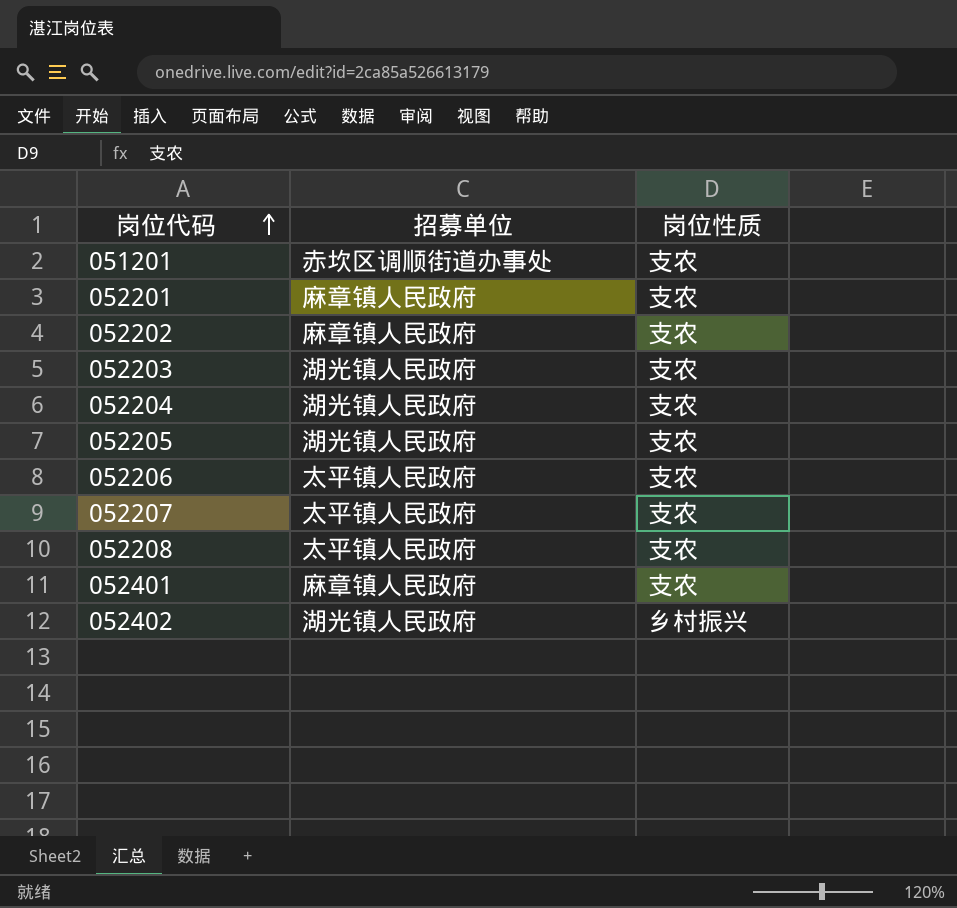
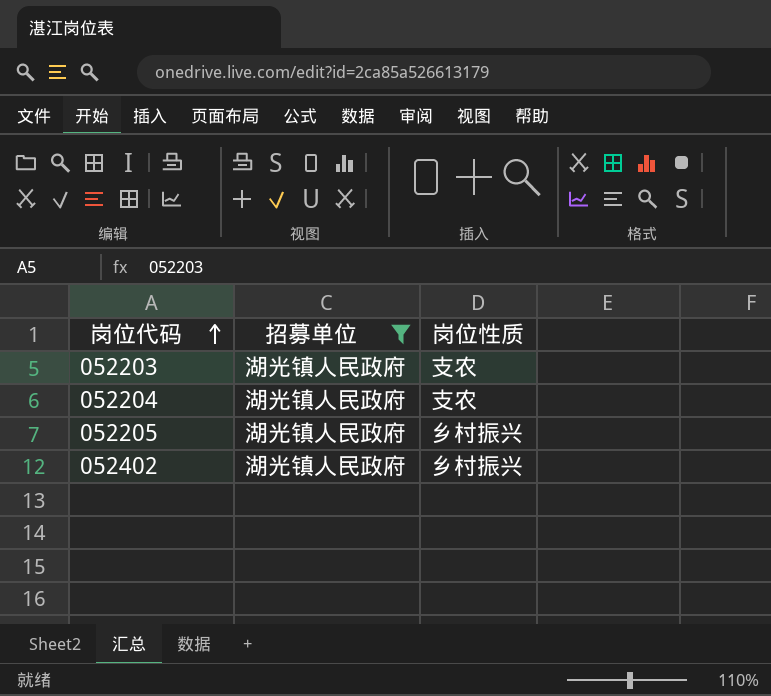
filter: none -> 招募单位 = 湖光镇人民政府
052205 | 岗位性质: 支农 -> 乡村振兴

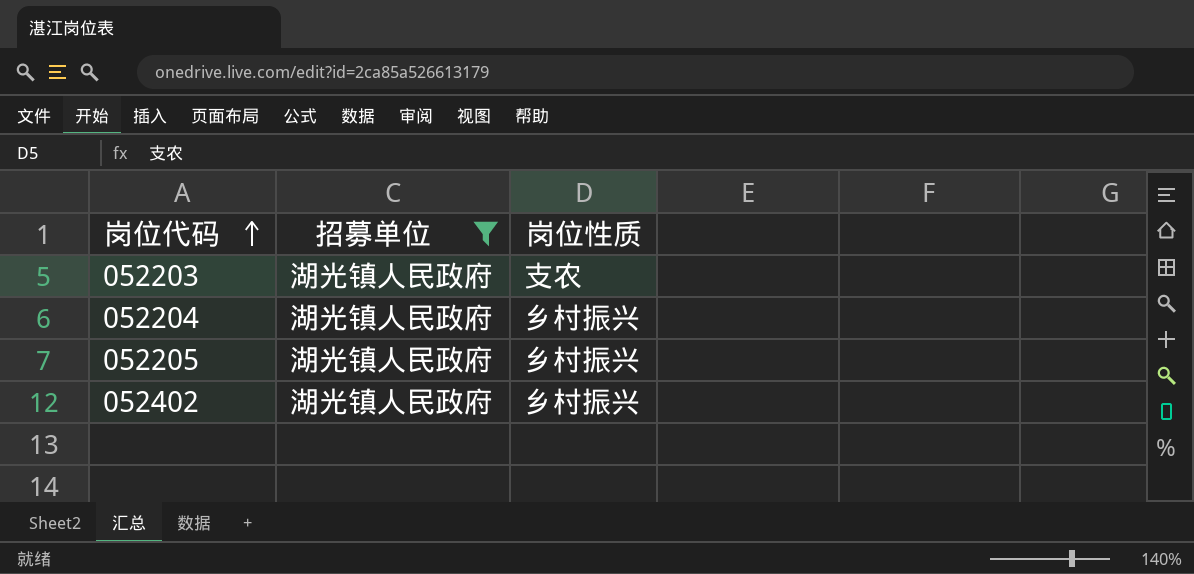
052204 | 岗位性质: 支农 -> 乡村振兴

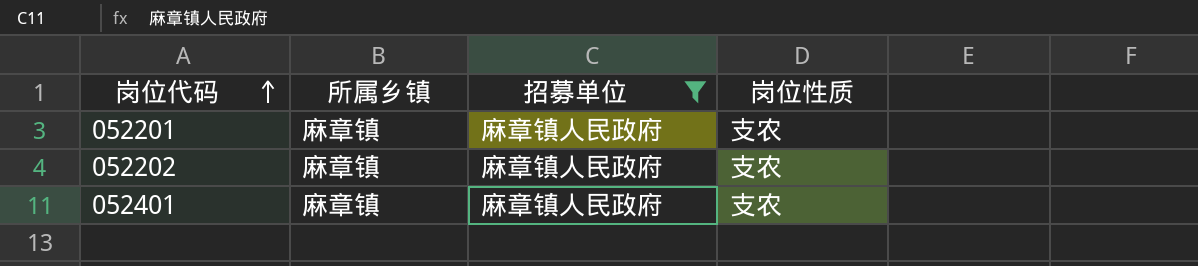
filter: 招募单位 = 湖光镇人民政府 -> 招募单位 = 麻章镇人民政府
column 所属乡镇 | position: none -> 2

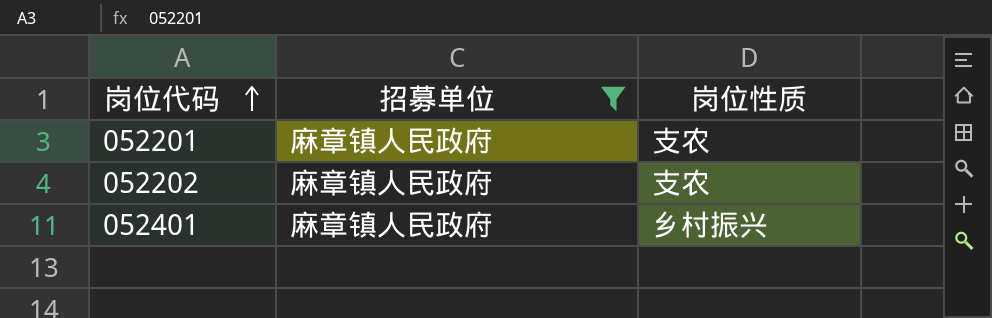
column 所属乡镇 | position: 2 -> none
052401 | 岗位性质: 支农 -> 乡村振兴

